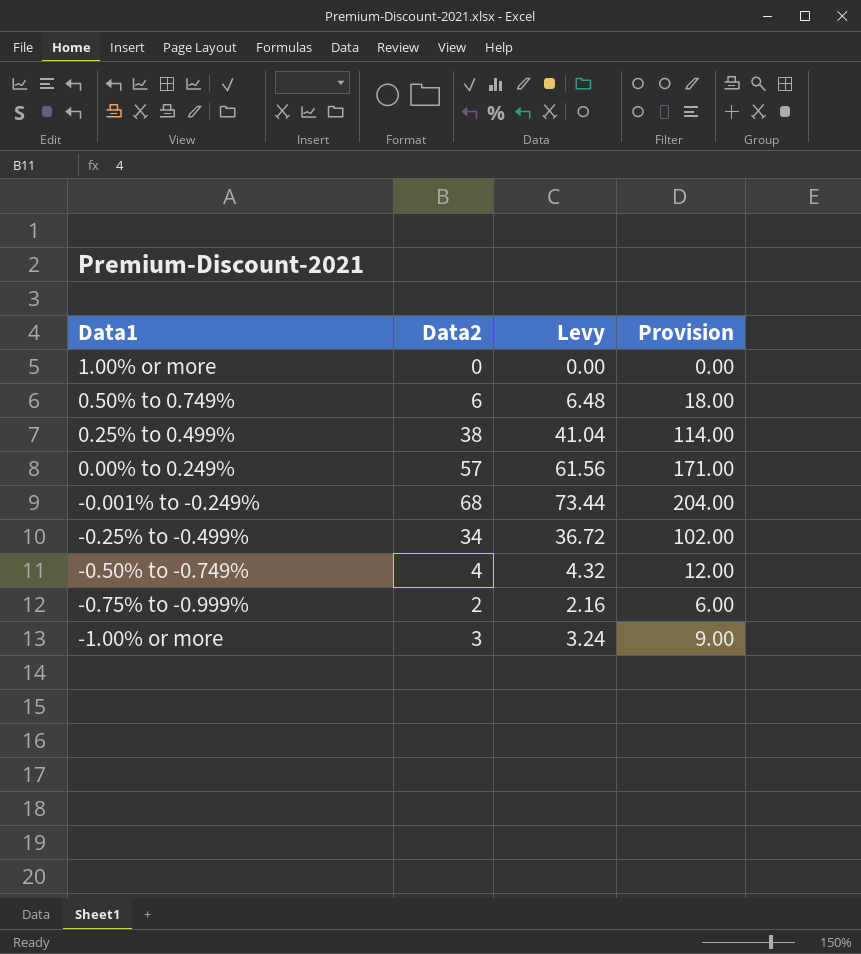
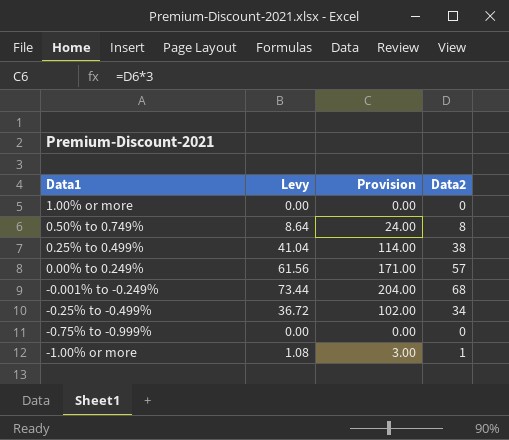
column Data2 | position: 2 -> 4
row -0.50% to -0.749%: 4 | 4.32 | 12.00 -> none
0.50% to 0.749% | Levy: 6.48 -> 8.64
0.50% to 0.749% | Provision: 18.00 -> 24.00
0.50% to 0.749% | Data2: 6 -> 8
-0.75% to -0.999% | Levy: 2.16 -> 0.00
-0.75% to -0.999% | Provision: 6.00 -> 0.00
-0.75% to -0.999% | Data2: 2 -> 0
-1.00% or more | Levy: 3.24 -> 1.08
-1.00% or more | Provision: 9.00 -> 3.00
-1.00% or more | Data2: 3 -> 1

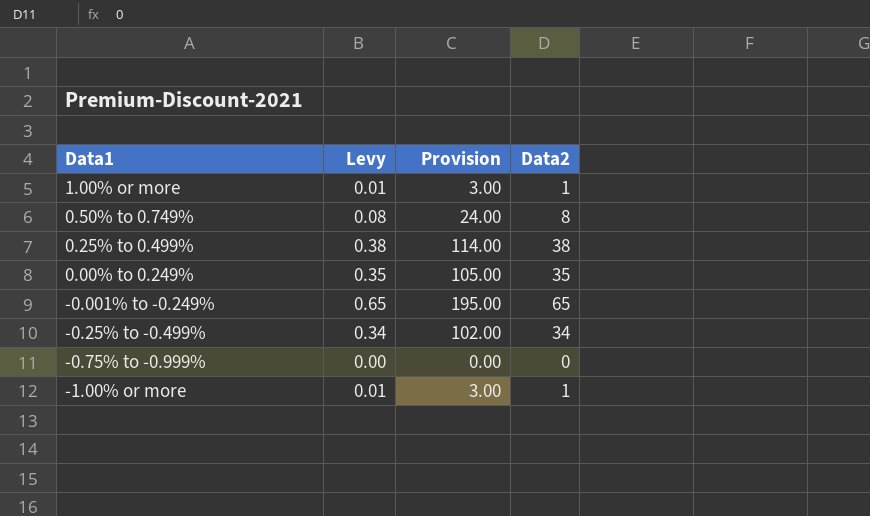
column Levy | formula: [Data2] * 1.08 -> [Data2] * 0.01
1.00% or more | Provision: 0.00 -> 3.00
1.00% or more | Data2: 0 -> 1
0.00% to 0.249% | Provision: 171.00 -> 105.00
0.00% to 0.249% | Data2: 57 -> 35
-0.001% to -0.249% | Provision: 204.00 -> 195.00
-0.001% to -0.249% | Data2: 68 -> 65

